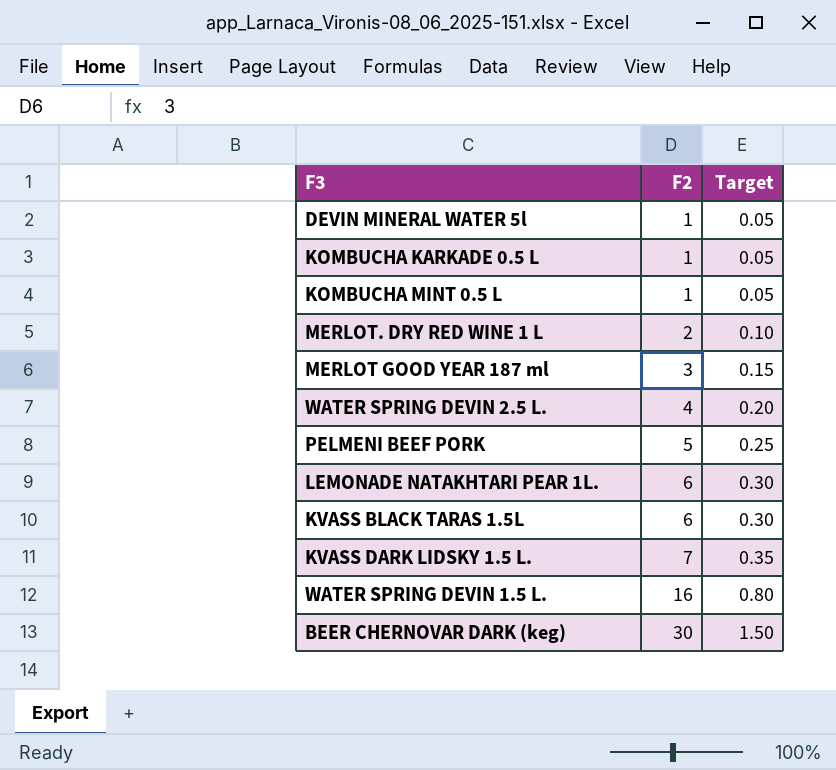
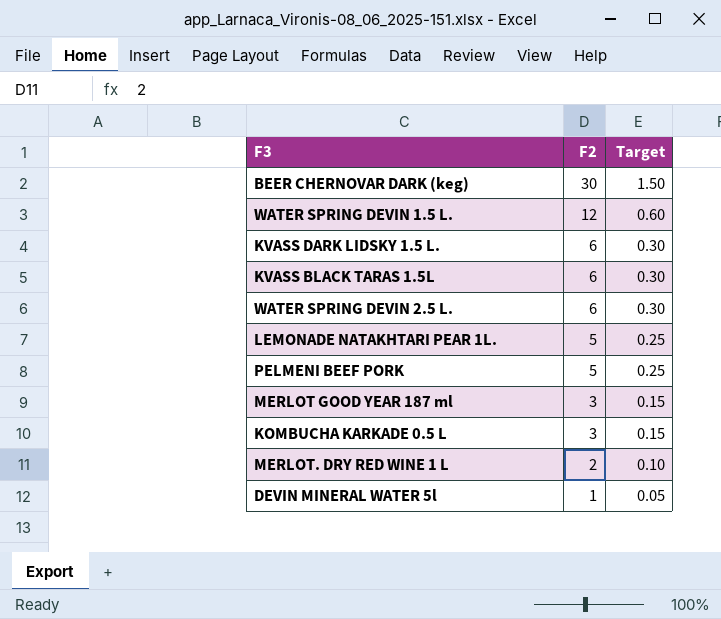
row order: F2 ascending -> F2 descending
row KOMBUCHA MINT 0.5 L: 1 | 0.05 -> none
WATER SPRING DEVIN 1.5 L. | F2: 16 -> 12
WATER SPRING DEVIN 1.5 L. | Target: 0.80 -> 0.60
KVASS DARK LIDSKY 1.5 L. | F2: 7 -> 6
KVASS DARK LIDSKY 1.5 L. | Target: 0.35 -> 0.30
WATER SPRING DEVIN 2.5 L. | F2: 4 -> 6
WATER SPRING DEVIN 2.5 L. | Target: 0.20 -> 0.30
LEMONADE NATAKHTARI PEAR 1L. | F2: 6 -> 5
LEMONADE NATAKHTARI PEAR 1L. | Target: 0.30 -> 0.25
KOMBUCHA KARKADE 0.5 L | F2: 1 -> 3
KOMBUCHA KARKADE 0.5 L | Target: 0.05 -> 0.15

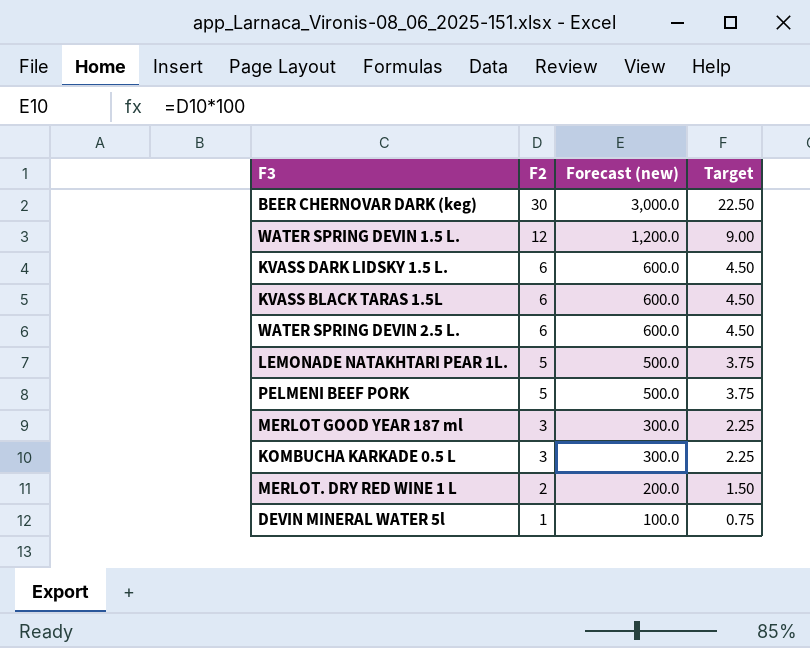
column Forecast (new) | formula: none -> [F2] * 100
column Target | formula: [F2] * 0.05 -> [F2] * 0.75

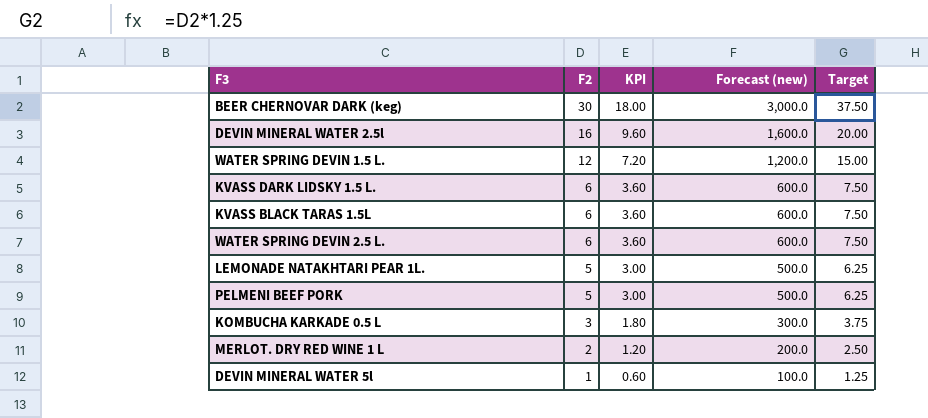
column KPI | formula: none -> [F2] * 0.6
column Target | formula: [F2] * 0.75 -> [F2] * 1.25
row MERLOT GOOD YEAR 187 ml: 3 | 300.0 | 2.25 -> none
row DEVIN MINERAL WATER 2.5l: none -> 16 | 9.60 | 1,600.0 | 20.00

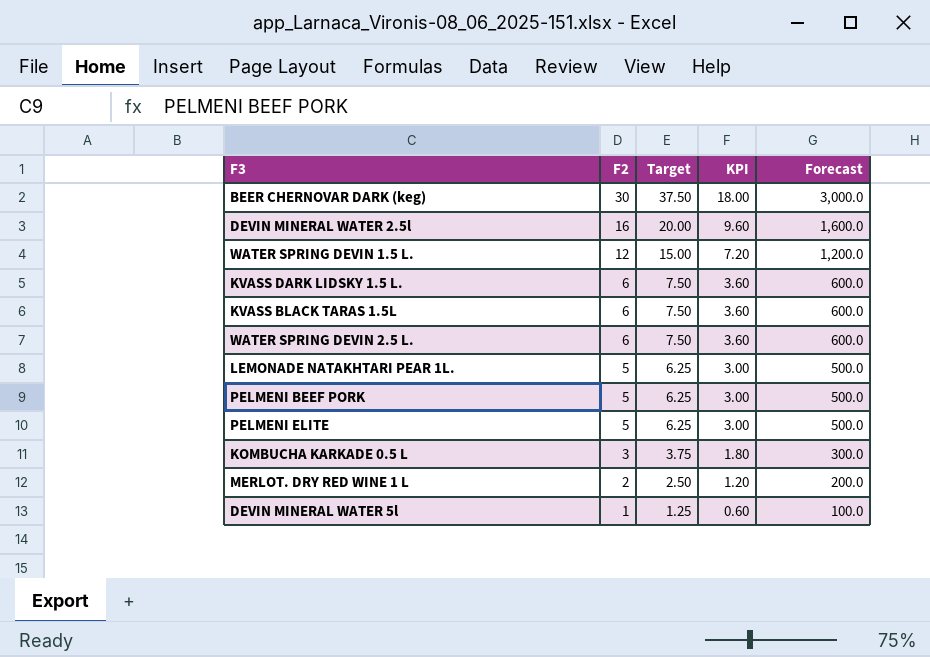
column Target | position: 5 -> 3
column name: Forecast (new) -> Forecast
row PELMENI ELITE: none -> 5 | 6.25 | 3.00 | 500.0

